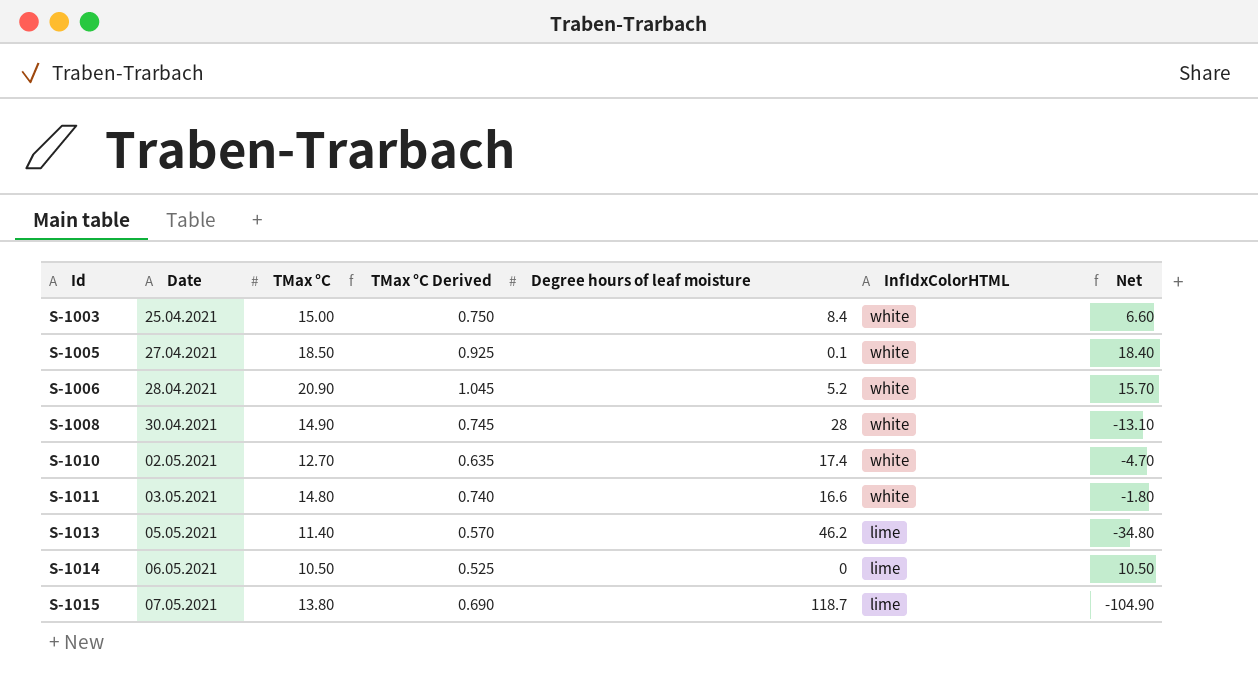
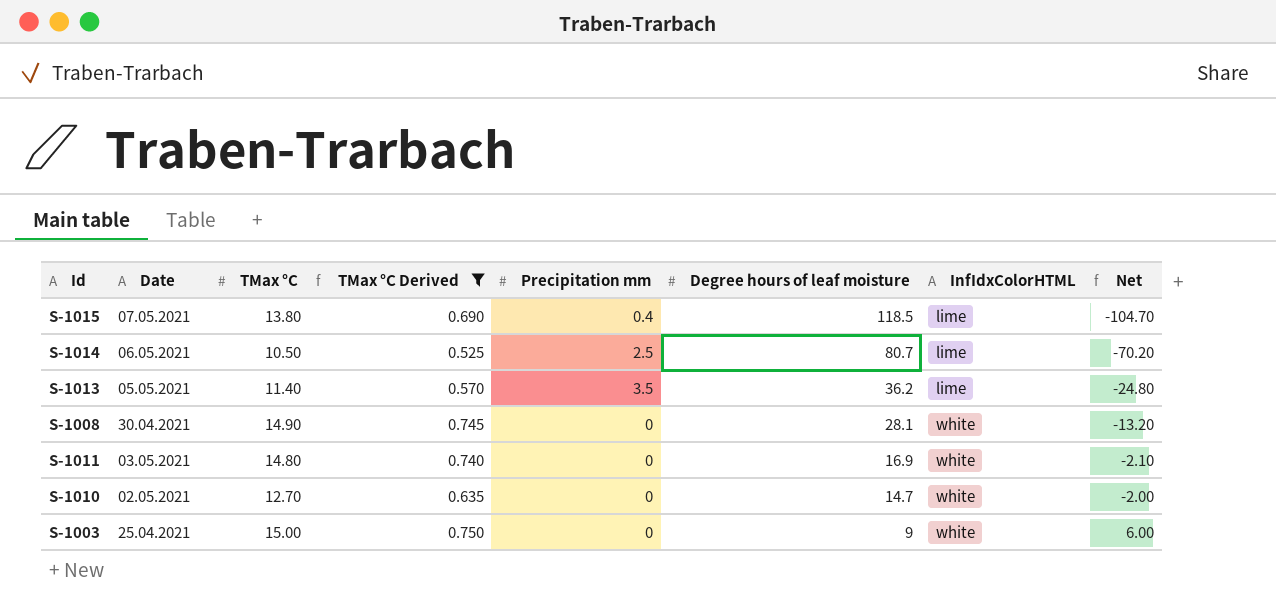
filter: none -> TMax °C Derived <= 0.750
row order: Id ascending -> Degree hours of leaf moisture descending
column Precipitation mm | position: none -> 5
S-1015 | Degree hours of leaf moisture: 118.7 -> 118.5
S-1015 | Net: -104.90 -> -104.70
S-1014 | Degree hours of leaf moisture: 0 -> 80.7
S-1014 | Net: 10.50 -> -70.20
S-1013 | Degree hours of leaf moisture: 46.2 -> 36.2
S-1013 | Net: -34.80 -> -24.80
S-1008 | Degree hours of leaf moisture: 28 -> 28.1
S-1008 | Net: -13.10 -> -13.20
S-1011 | Degree hours of leaf moisture: 16.6 -> 16.9
S-1011 | Net: -1.80 -> -2.10
S-1010 | Degree hours of leaf moisture: 17.4 -> 14.7
S-1010 | Net: -4.70 -> -2.00
S-1003 | Degree hours of leaf moisture: 8.4 -> 9
S-1003 | Net: 6.60 -> 6.00

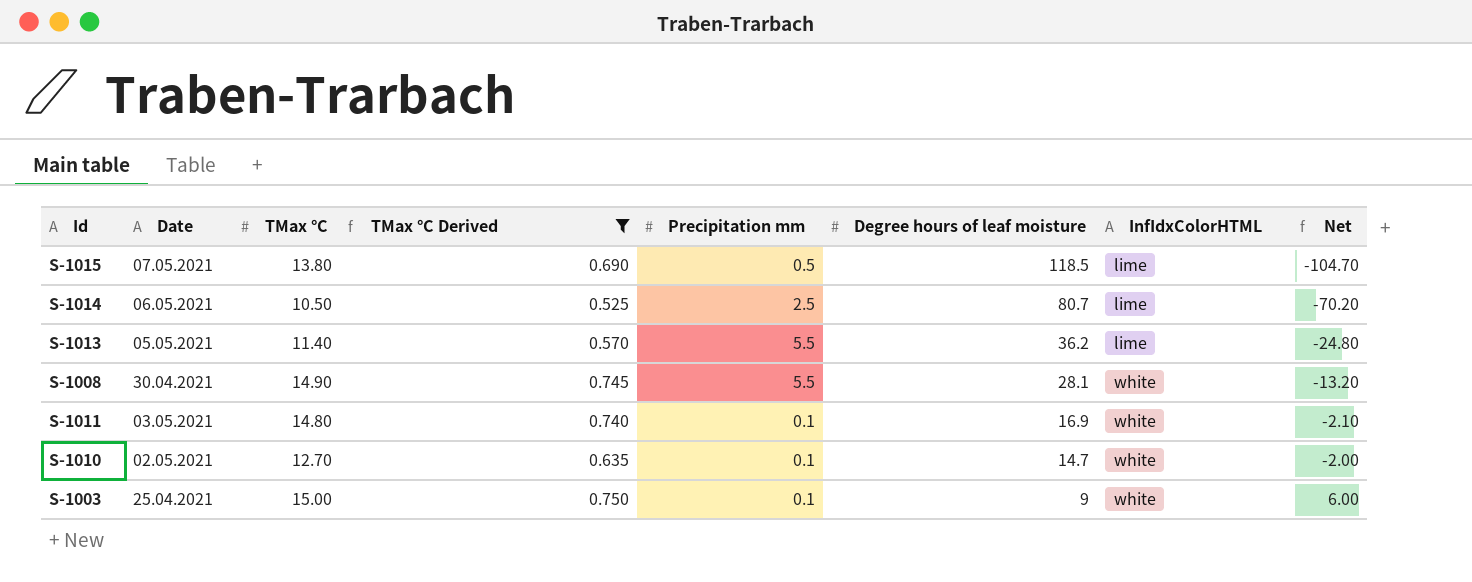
S-1015 | Precipitation mm: 0.4 -> 0.5
S-1013 | Precipitation mm: 3.5 -> 5.5
S-1008 | Precipitation mm: 0 -> 5.5
S-1011 | Precipitation mm: 0 -> 0.1
S-1010 | Precipitation mm: 0 -> 0.1
S-1003 | Precipitation mm: 0 -> 0.1

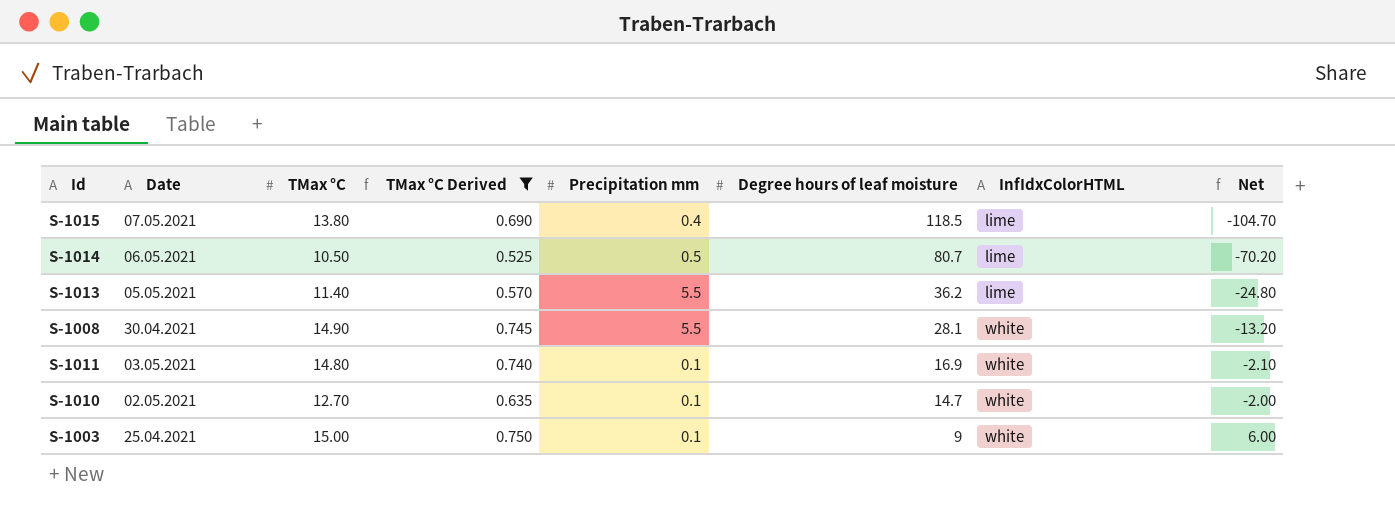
S-1015 | Precipitation mm: 0.5 -> 0.4
S-1014 | Precipitation mm: 2.5 -> 0.5

